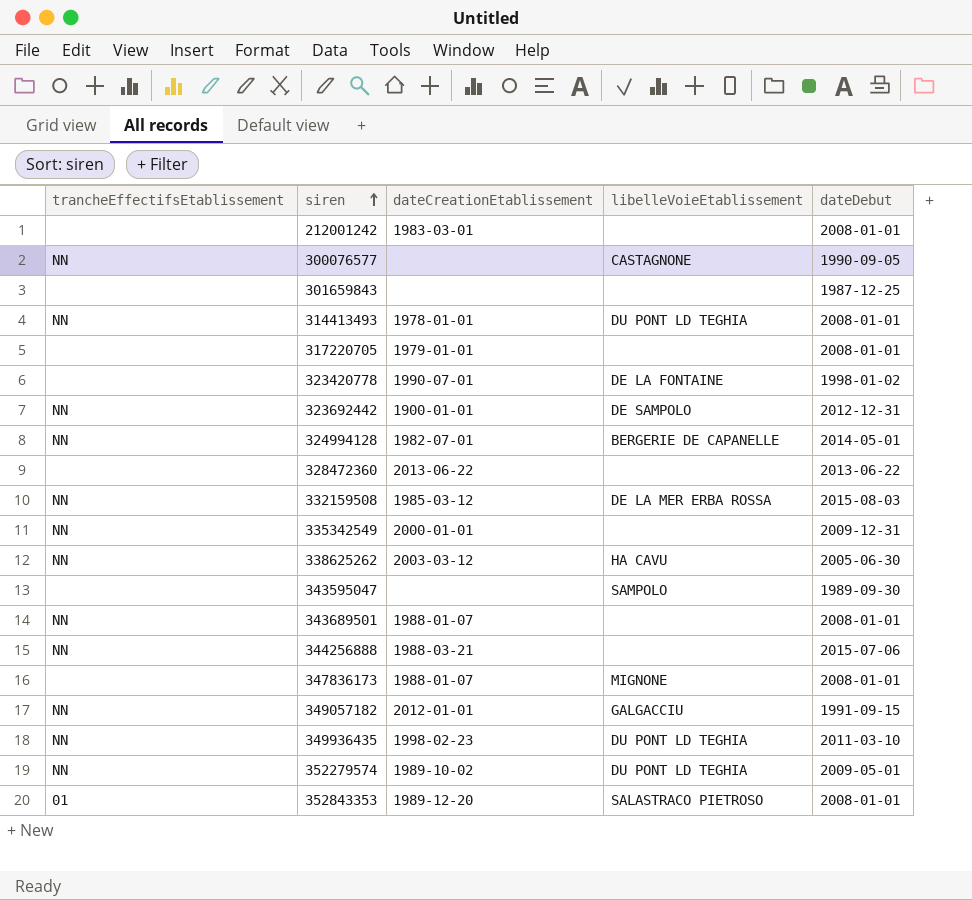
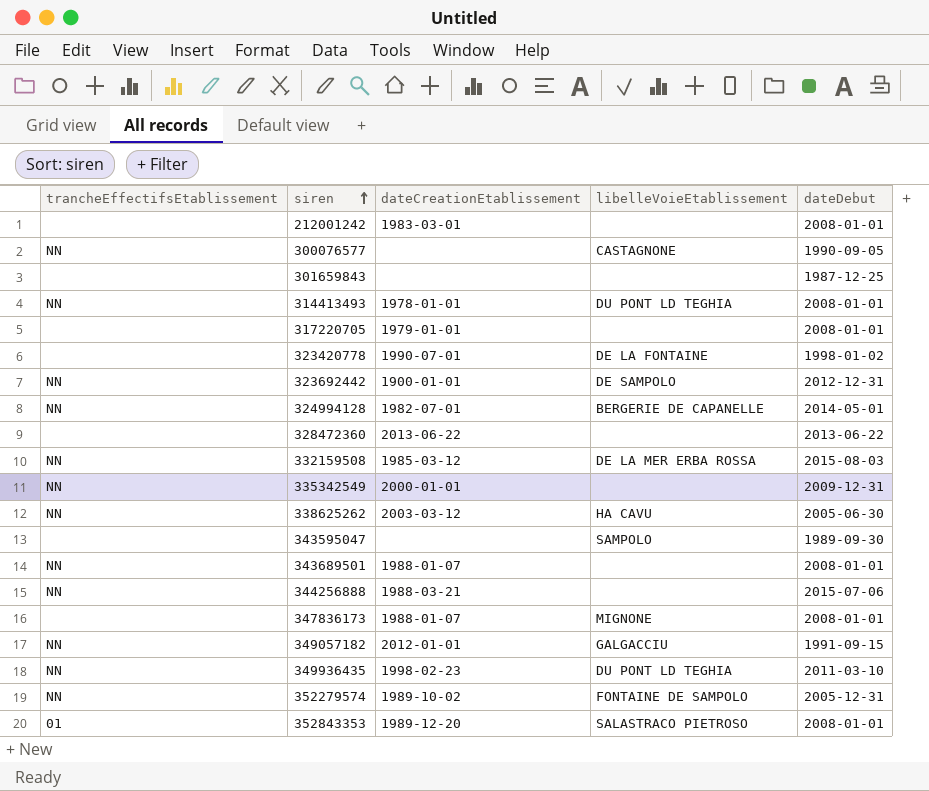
352279574 | libelleVoieEtablissement: DU PONT LD TEGHIA -> FONTAINE DE SAMPOLO
352279574 | dateDebut: 2009-05-01 -> 2005-12-31

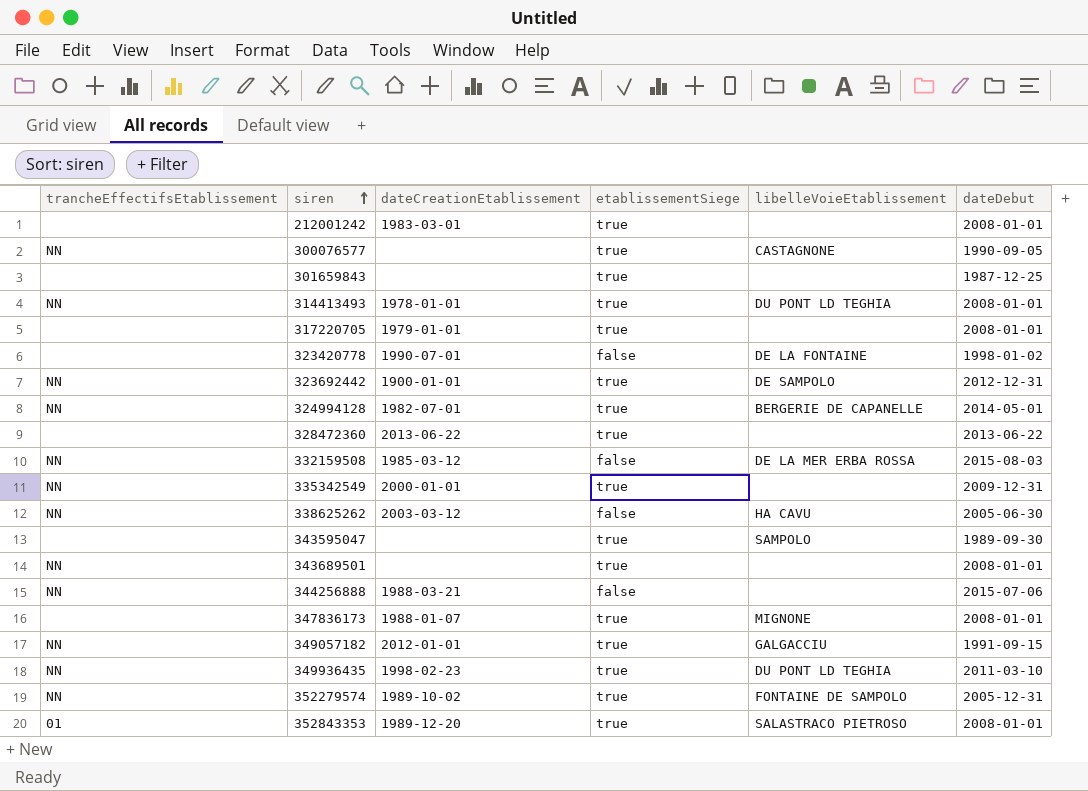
column etablissementSiege | position: none -> 4
343689501 | dateCreationEtablissement: 1988-01-07 -> none

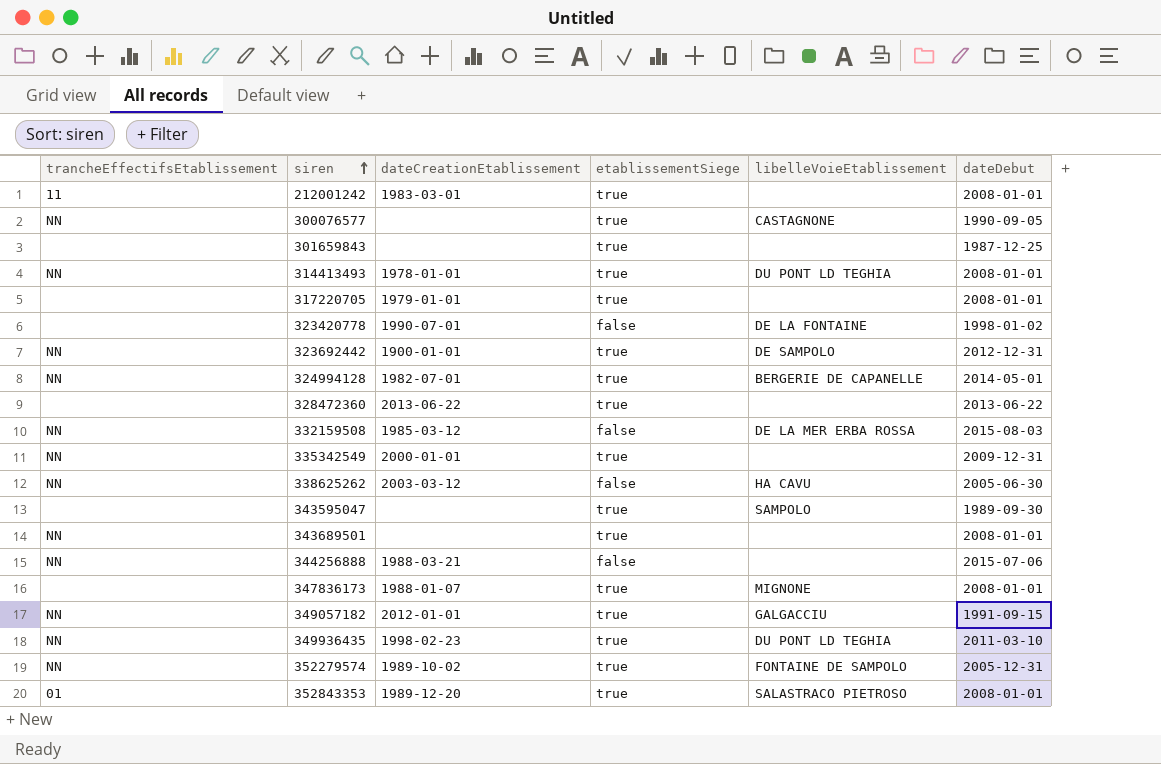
212001242 | trancheEffectifsEtablissement: none -> 11

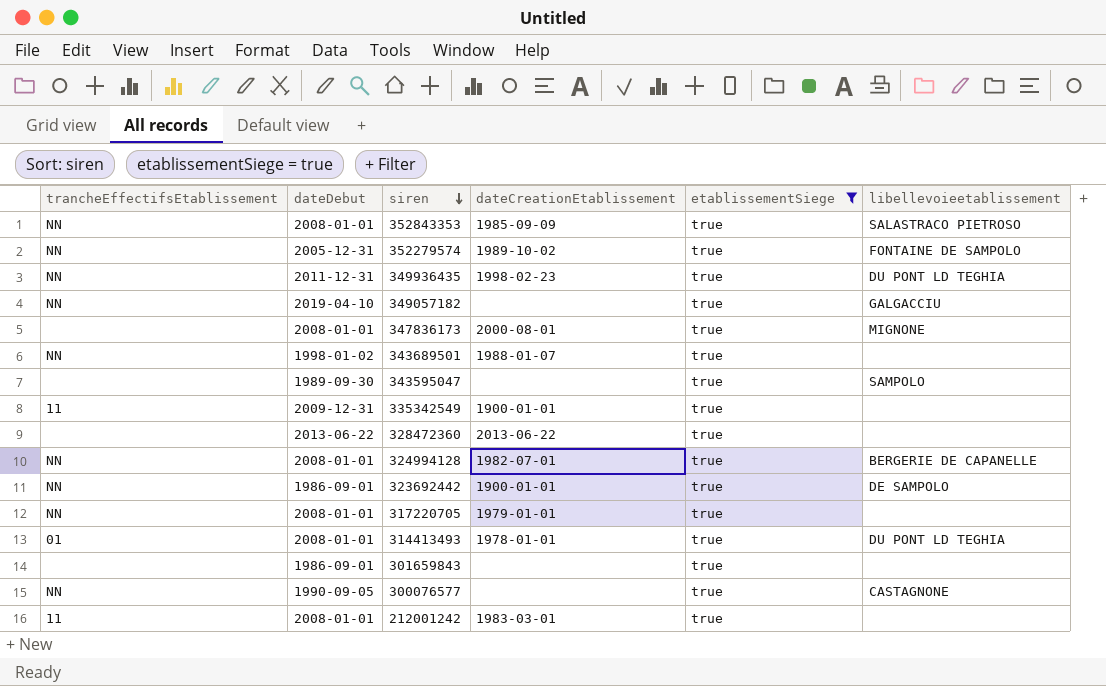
filter: none -> etablissementSiege = true
row order: siren ascending -> siren descending
column dateDebut | position: 6 -> 2
column name: libelleVoieEtablissement -> libellevoieetablissement
352843353 | trancheEffectifsEtablissement: 01 -> NN
352843353 | dateCreationEtablissement: 1989-12-20 -> 1985-09-09
349936435 | dateDebut: 2011-03-10 -> 2011-12-31
349057182 | dateDebut: 1991-09-15 -> 2019-04-10
349057182 | dateCreationEtablissement: 2012-01-01 -> none
347836173 | dateCreationEtablissement: 1988-01-07 -> 2000-08-01
343689501 | dateDebut: 2008-01-01 -> 1998-01-02
343689501 | dateCreationEtablissement: none -> 1988-01-07
335342549 | trancheEffectifsEtablissement: NN -> 11
335342549 | dateCreationEtablissement: 2000-01-01 -> 1900-01-01
324994128 | dateDebut: 2014-05-01 -> 2008-01-01
323692442 | dateDebut: 2012-12-31 -> 1986-09-01
317220705 | trancheEffectifsEtablissement: none -> NN
314413493 | trancheEffectifsEtablissement: NN -> 01
301659843 | dateDebut: 1987-12-25 -> 1986-09-01

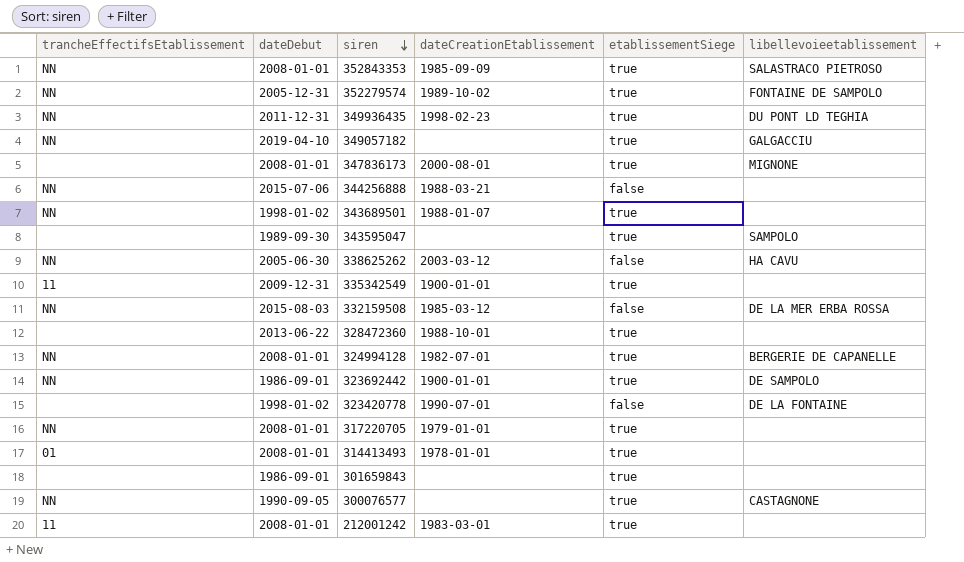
filter: etablissementSiege = true -> none
328472360 | dateCreationEtablissement: 2013-06-22 -> 1988-10-01
314413493 | libellevoieetablissement: DU PONT LD TEGHIA -> none

